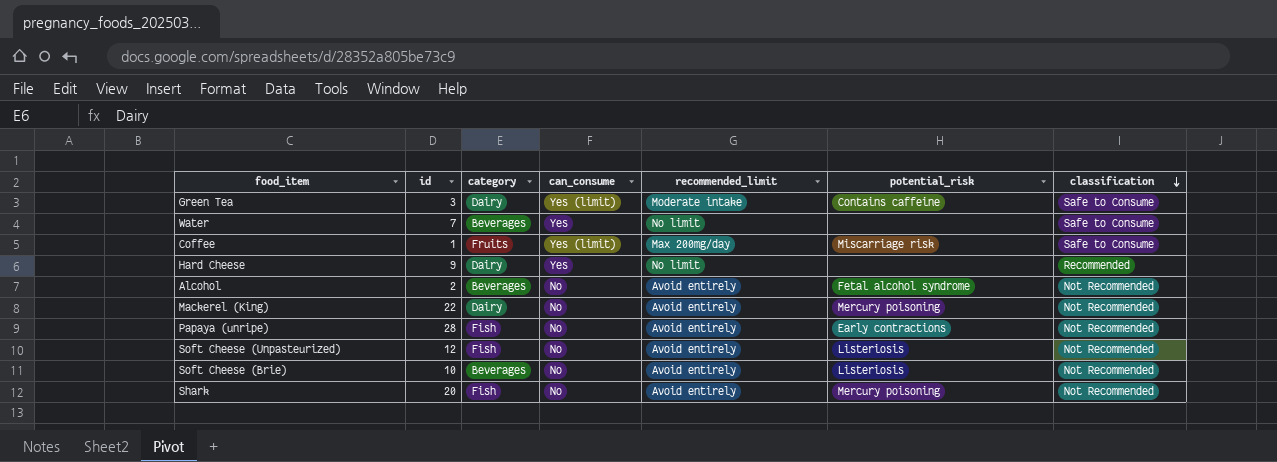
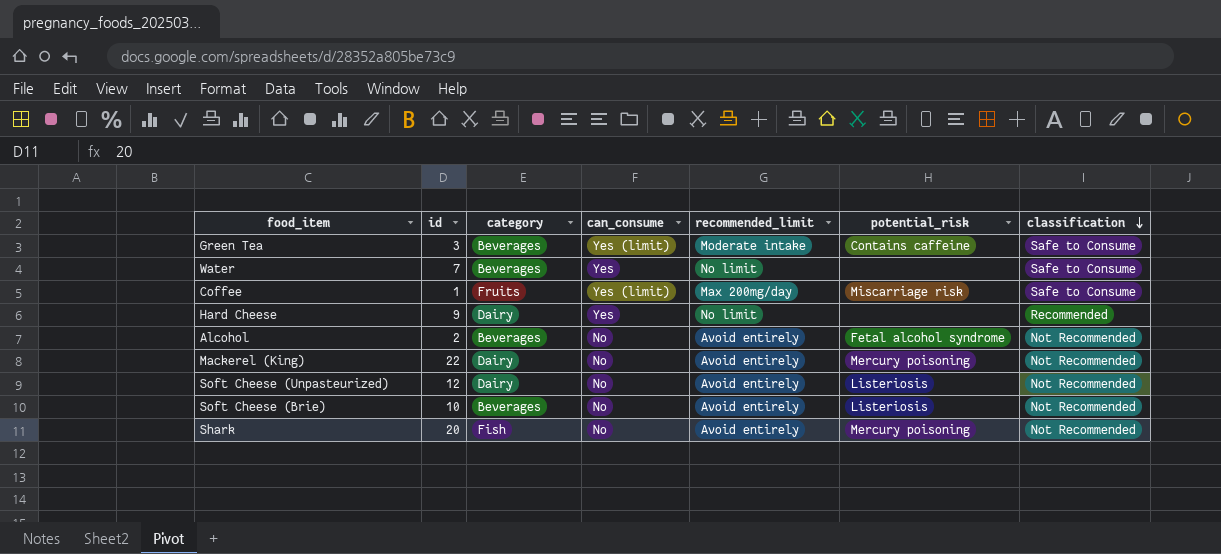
row Papaya (unripe): 28 | Fish | No | Avoid entirely | Early contractions | Not Recommended -> none
Green Tea | category: Dairy -> Beverages
Soft Cheese (Unpasteurized) | category: Fish -> Dairy

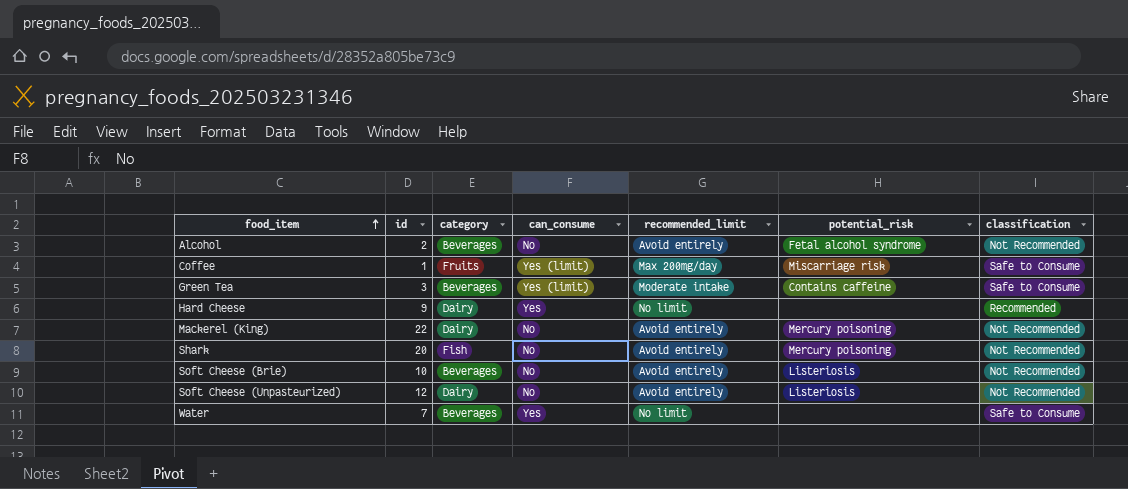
row order: classification descending -> food_item ascending

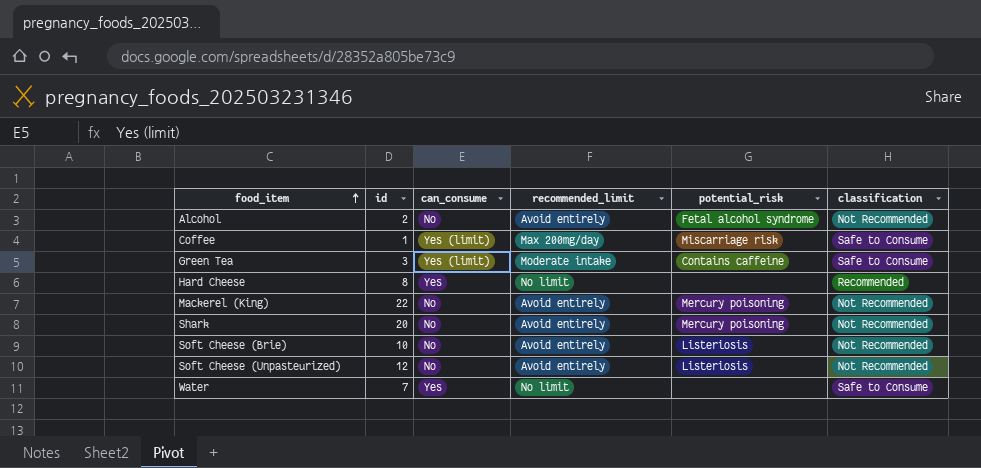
column category | position: 3 -> none
Hard Cheese | id: 9 -> 8

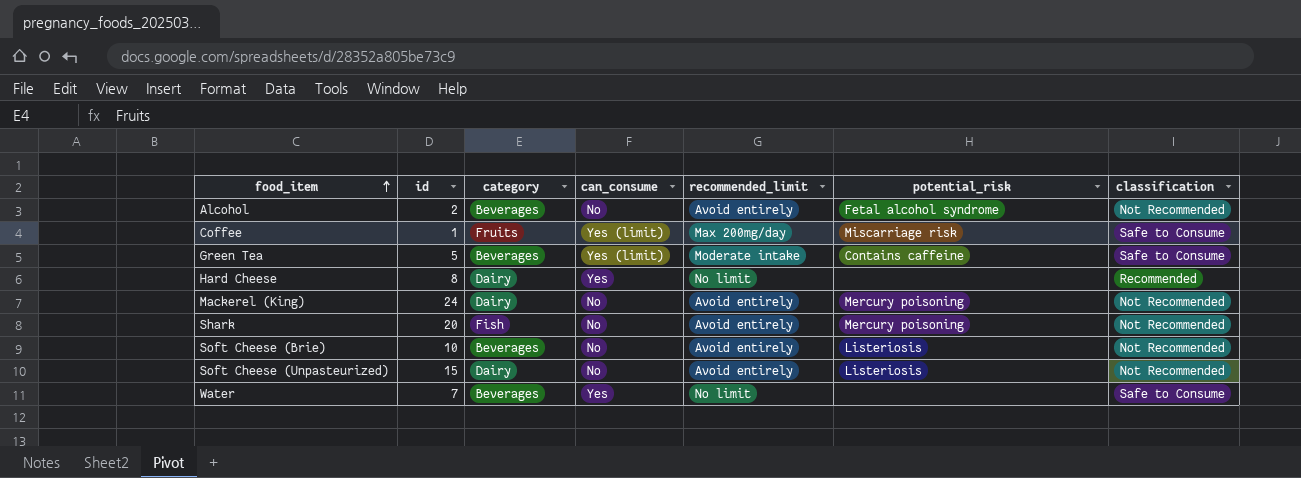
column category | position: none -> 3
Green Tea | id: 3 -> 5
Mackerel (King) | id: 22 -> 24
Soft Cheese (Unpasteurized) | id: 12 -> 15

